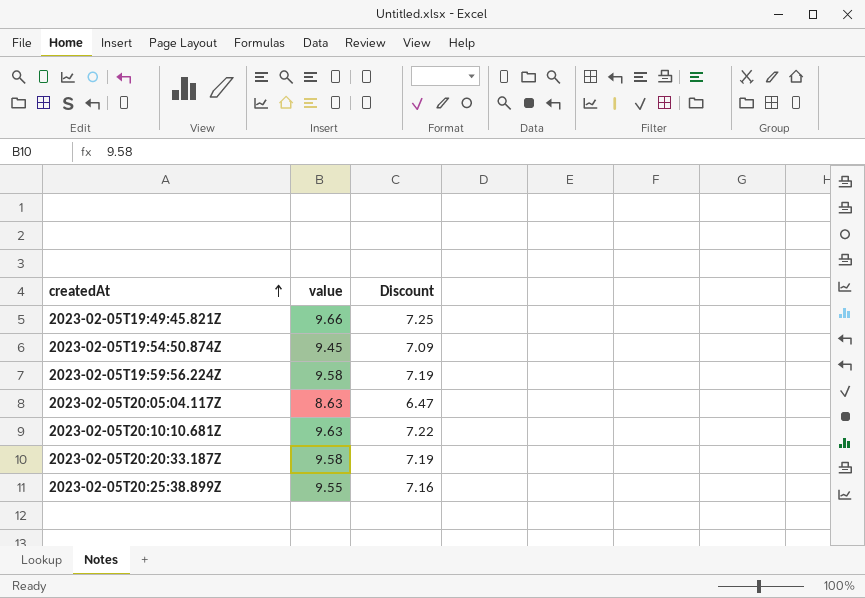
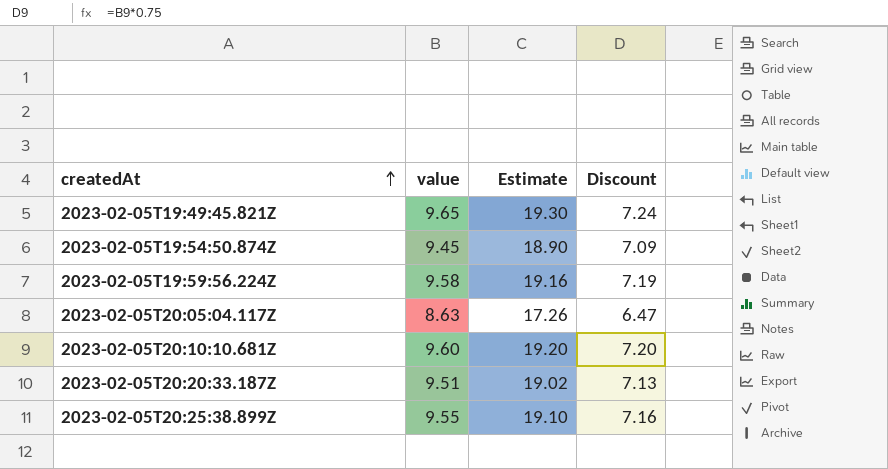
column Estimate | formula: none -> [value] * 2
2023-02-05T19:49:45.821Z | value: 9.66 -> 9.65
2023-02-05T19:49:45.821Z | Discount: 7.25 -> 7.24
2023-02-05T20:10:10.681Z | value: 9.63 -> 9.60
2023-02-05T20:10:10.681Z | Discount: 7.22 -> 7.20
2023-02-05T20:20:33.187Z | value: 9.58 -> 9.51
2023-02-05T20:20:33.187Z | Discount: 7.19 -> 7.13

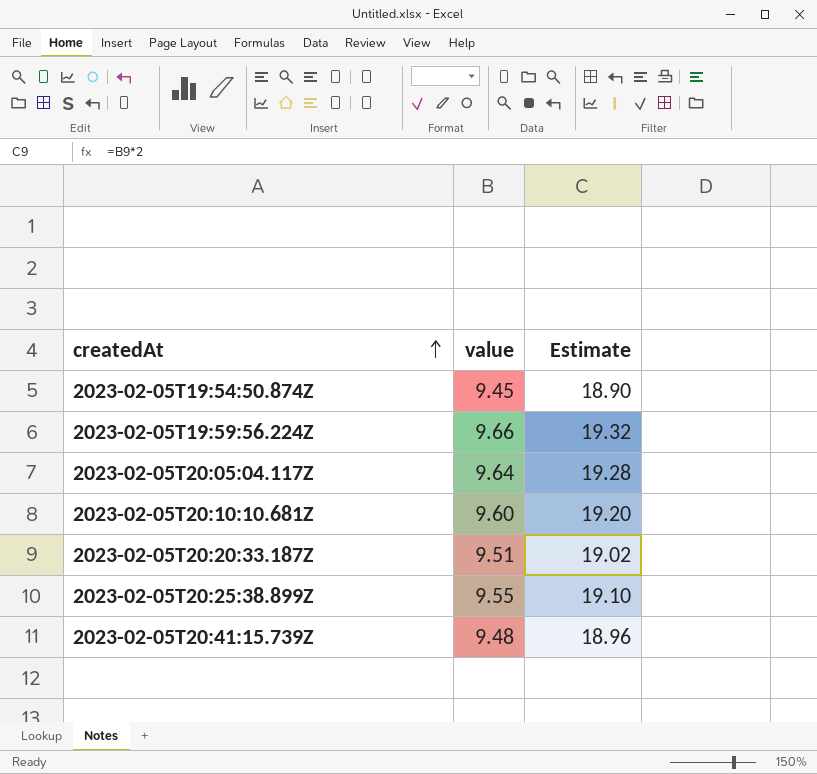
column Discount | formula: [value] * 0.75 -> none
row 2023-02-05T19:49:45.821Z: 9.65 | 19.30 | 7.24 -> none
2023-02-05T19:59:56.224Z | value: 9.58 -> 9.66
2023-02-05T19:59:56.224Z | Estimate: 19.16 -> 19.32
2023-02-05T20:05:04.117Z | value: 8.63 -> 9.64
2023-02-05T20:05:04.117Z | Estimate: 17.26 -> 19.28
row 2023-02-05T20:41:15.739Z: none -> 9.48 | 18.96

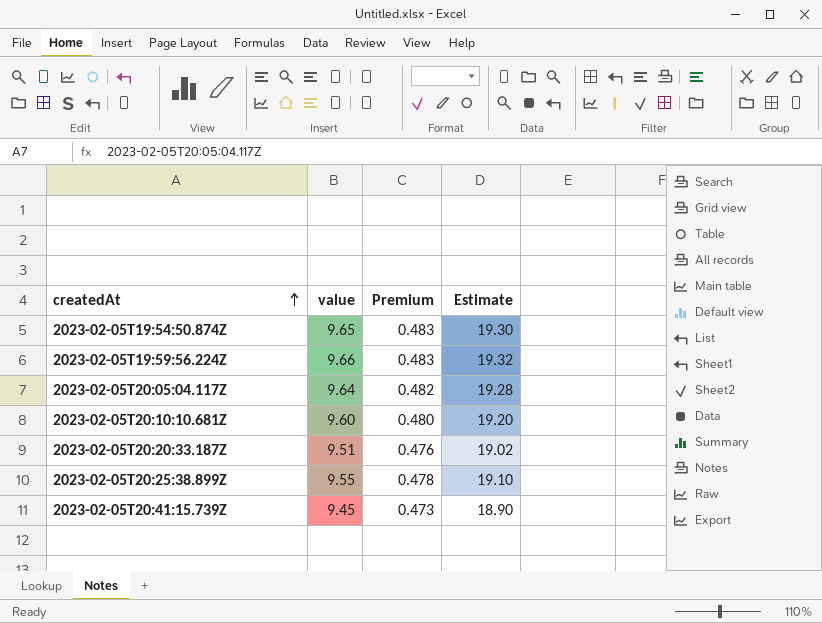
column Premium | formula: none -> [value] * 0.05
2023-02-05T19:54:50.874Z | value: 9.45 -> 9.65
2023-02-05T19:54:50.874Z | Estimate: 18.90 -> 19.30
2023-02-05T20:41:15.739Z | value: 9.48 -> 9.45
2023-02-05T20:41:15.739Z | Estimate: 18.96 -> 18.90

